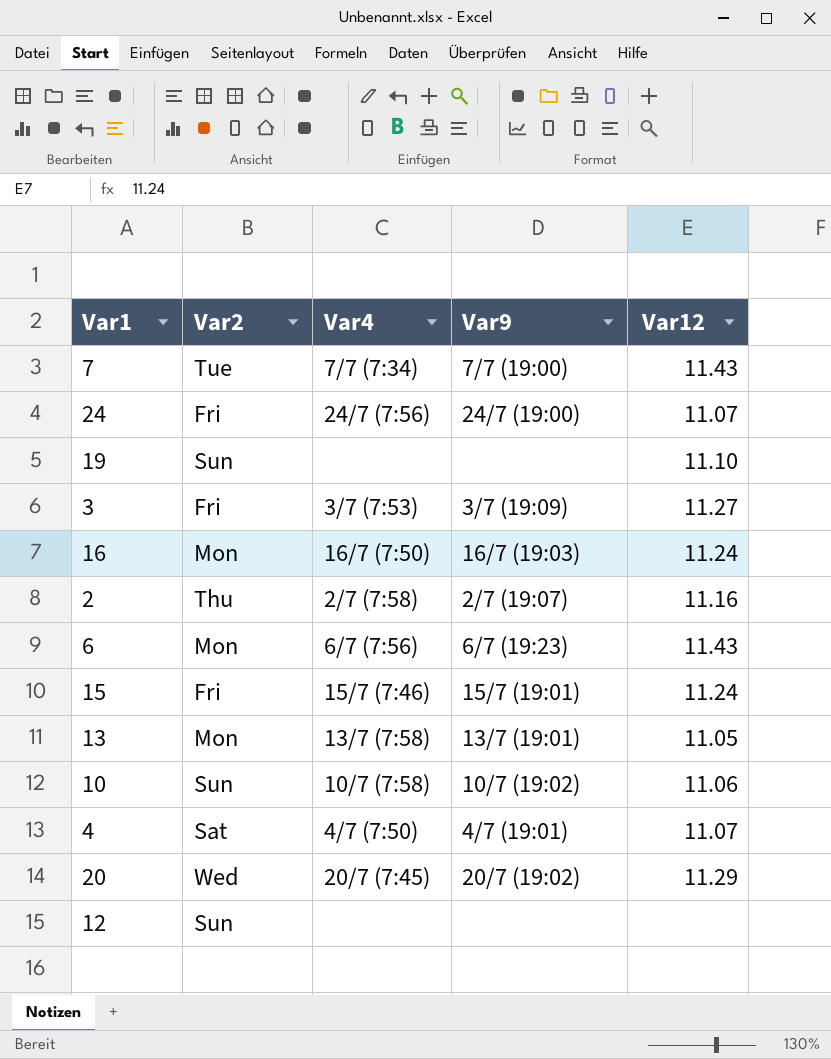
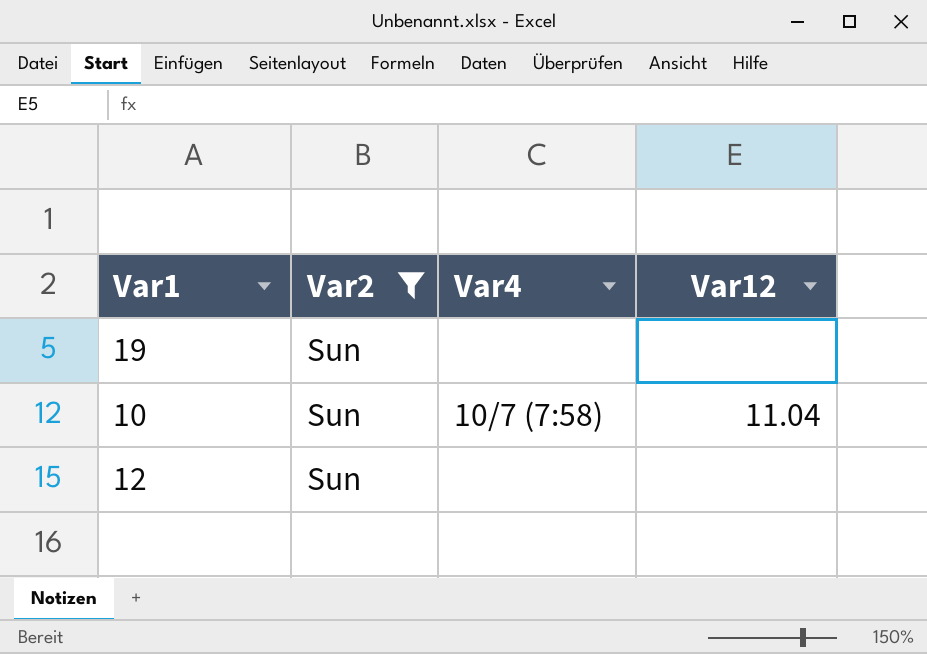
filter: none -> Var2 = Sun
column Var9 | position: 4 -> none
19 | Var12: 11.10 -> none
10 | Var12: 11.06 -> 11.04

